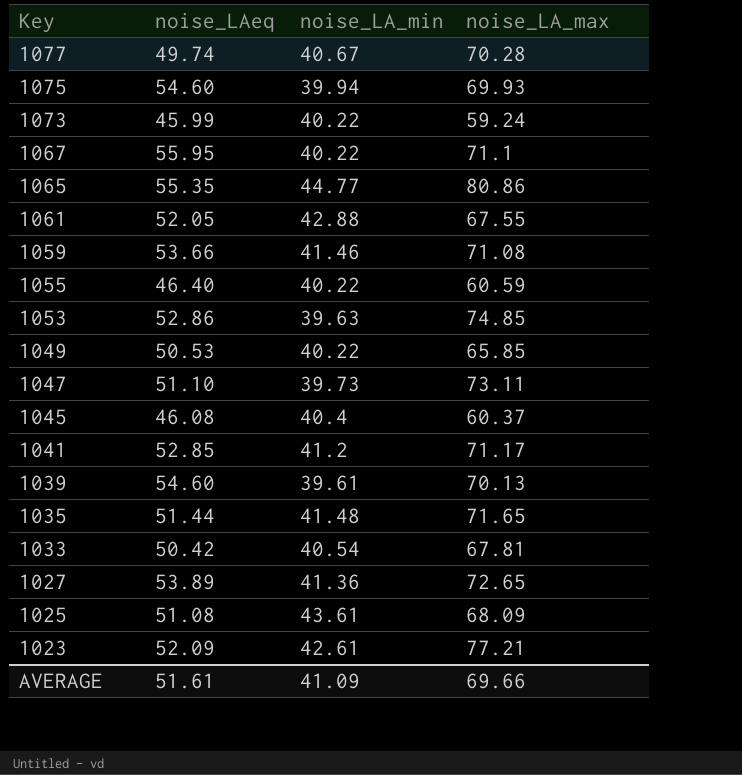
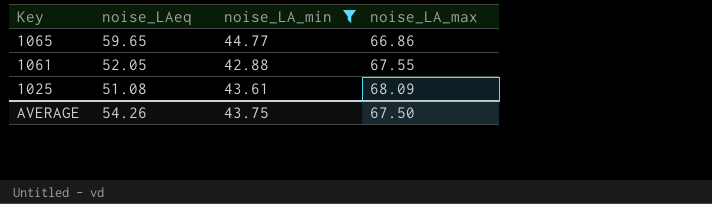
filter: none -> noise_LA_min >= 42.88
1065 | noise_LAeq: 55.35 -> 59.65
1065 | noise_LA_max: 80.86 -> 66.86
AVERAGE | noise_LAeq: 51.61 -> 54.26
AVERAGE | noise_LA_min: 41.09 -> 43.75
AVERAGE | noise_LA_max: 69.66 -> 67.50

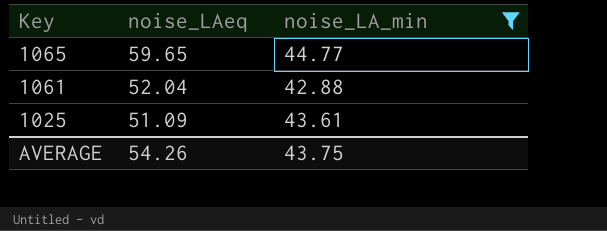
column noise_LA_max | position: 4 -> none
1061 | noise_LAeq: 52.05 -> 52.04
1025 | noise_LAeq: 51.08 -> 51.09

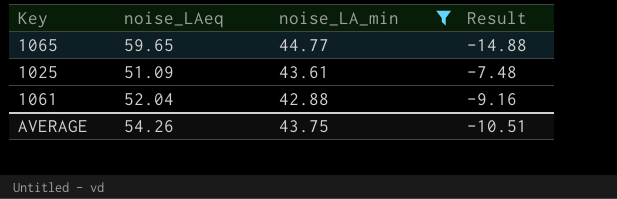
row order: Key descending -> noise_LA_min descending
column Result | formula: none -> [noise_LA_min] - [noise_LAeq]

